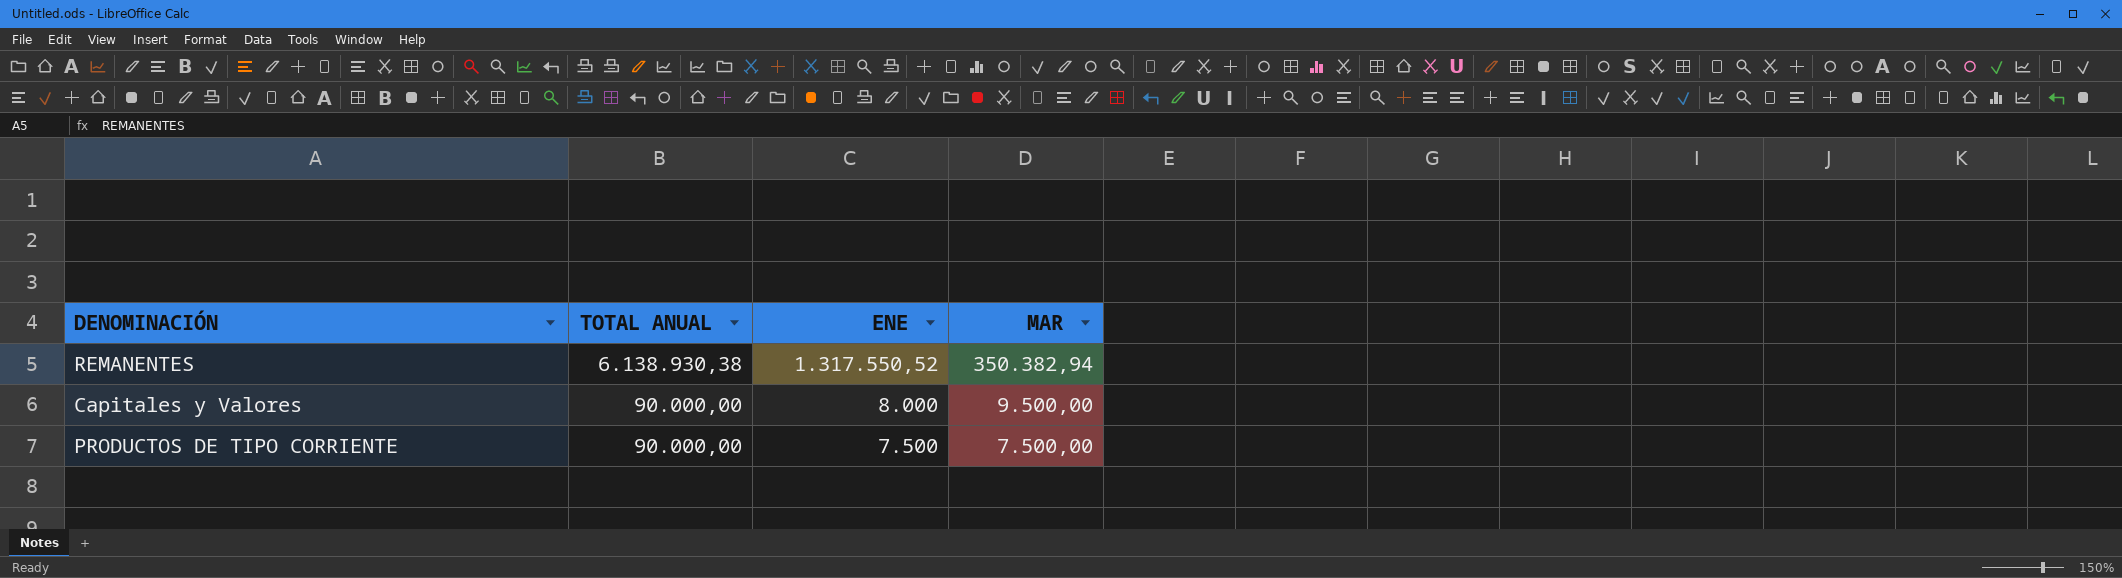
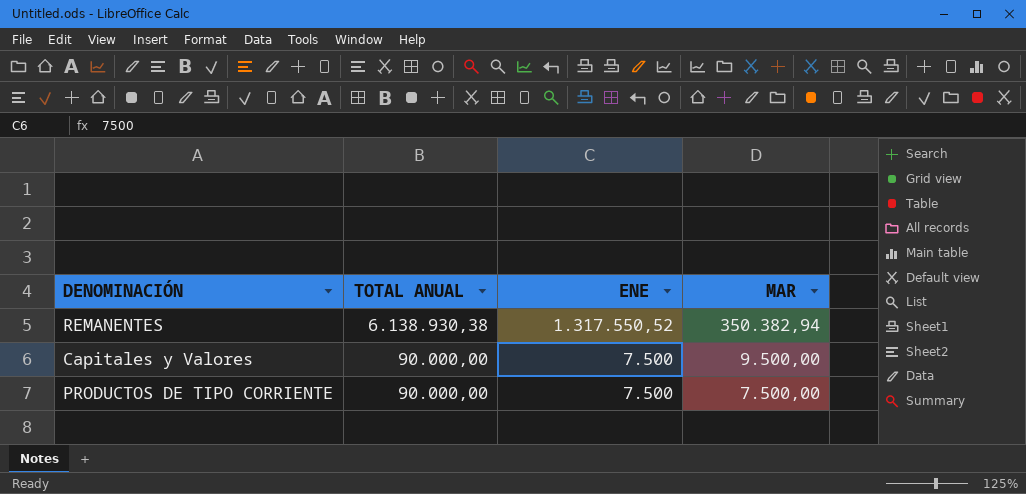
Capitales y Valores | ENE: 8.000 -> 7.500

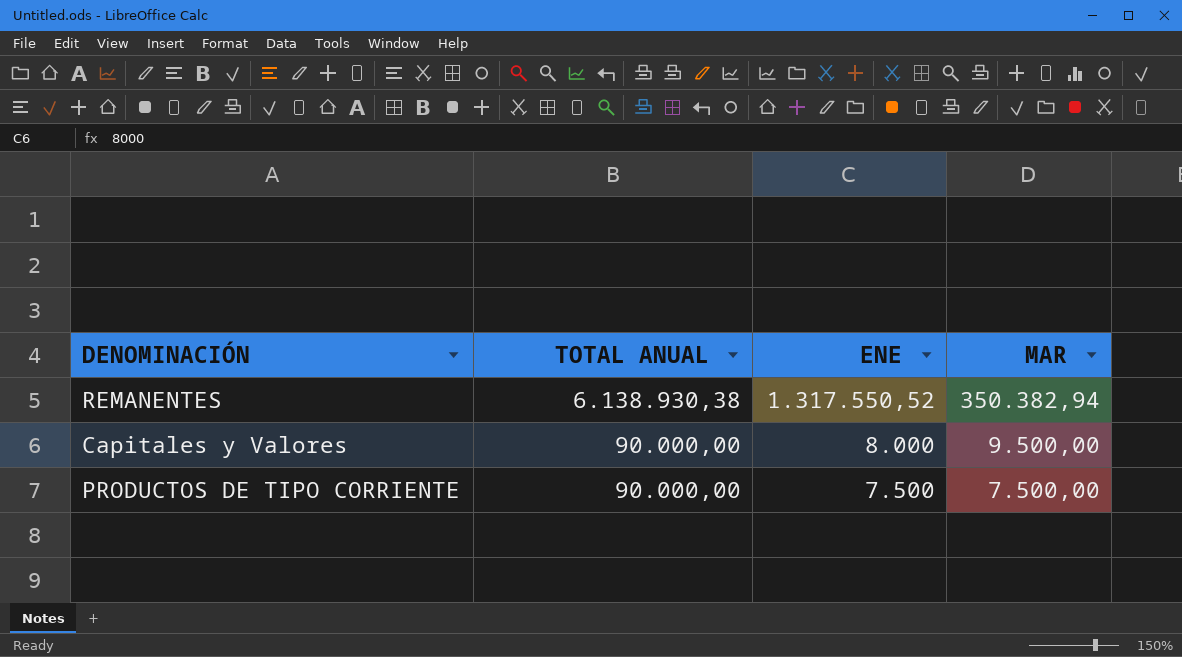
Capitales y Valores | ENE: 7.500 -> 8.000

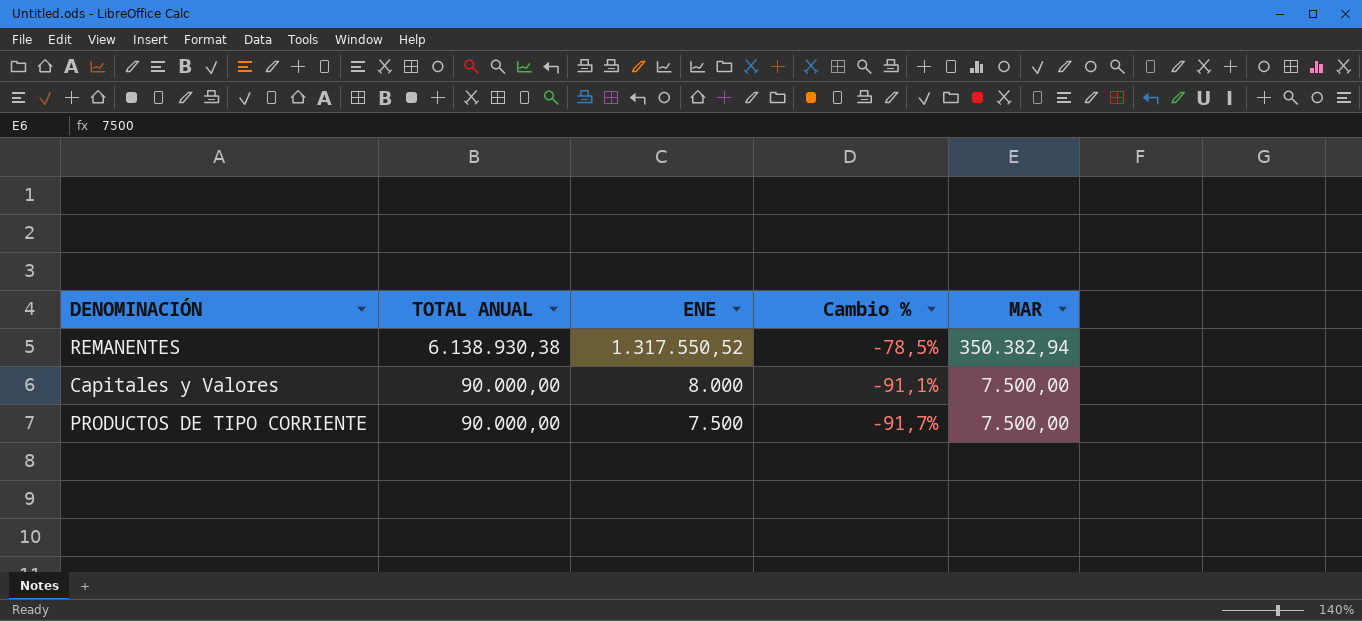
column Cambio % | formula: none -> ([ENE] - [TOTAL ANUAL]) / [TOTAL ANUAL]
Capitales y Valores | MAR: 9.500,00 -> 7.500,00

